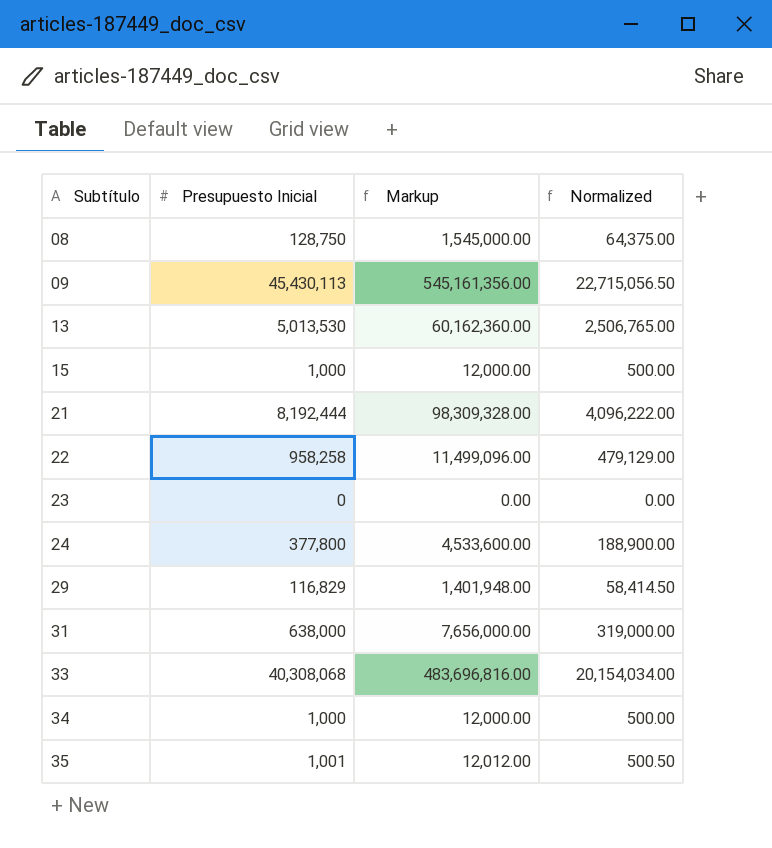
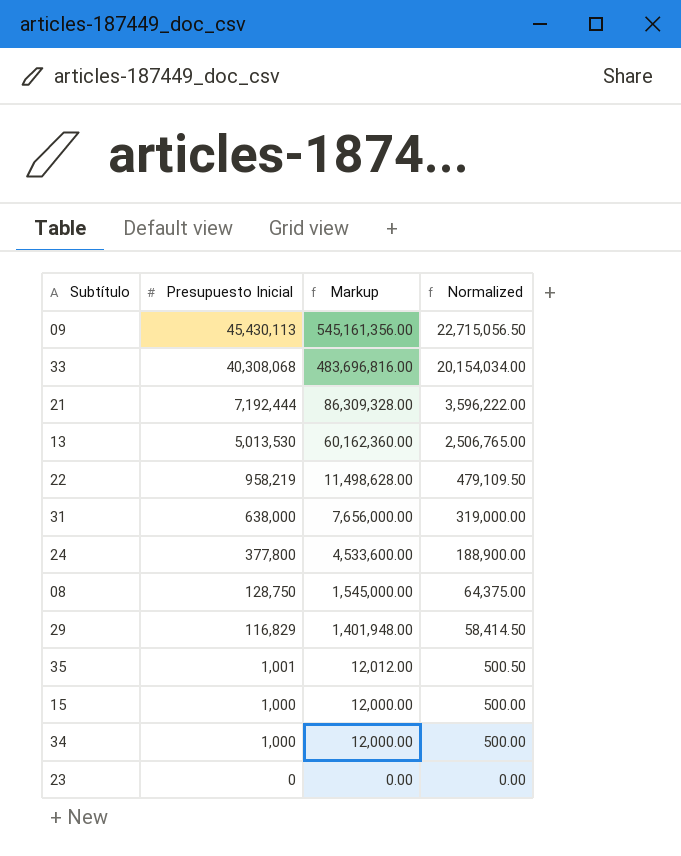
row order: Subtítulo ascending -> Presupuesto Inicial descending
21 | Presupuesto Inicial: 8,192,444 -> 7,192,444
21 | Markup: 98,309,328.00 -> 86,309,328.00
21 | Normalized: 4,096,222.00 -> 3,596,222.00
22 | Presupuesto Inicial: 958,258 -> 958,219
22 | Markup: 11,499,096.00 -> 11,498,628.00
22 | Normalized: 479,129.00 -> 479,109.50

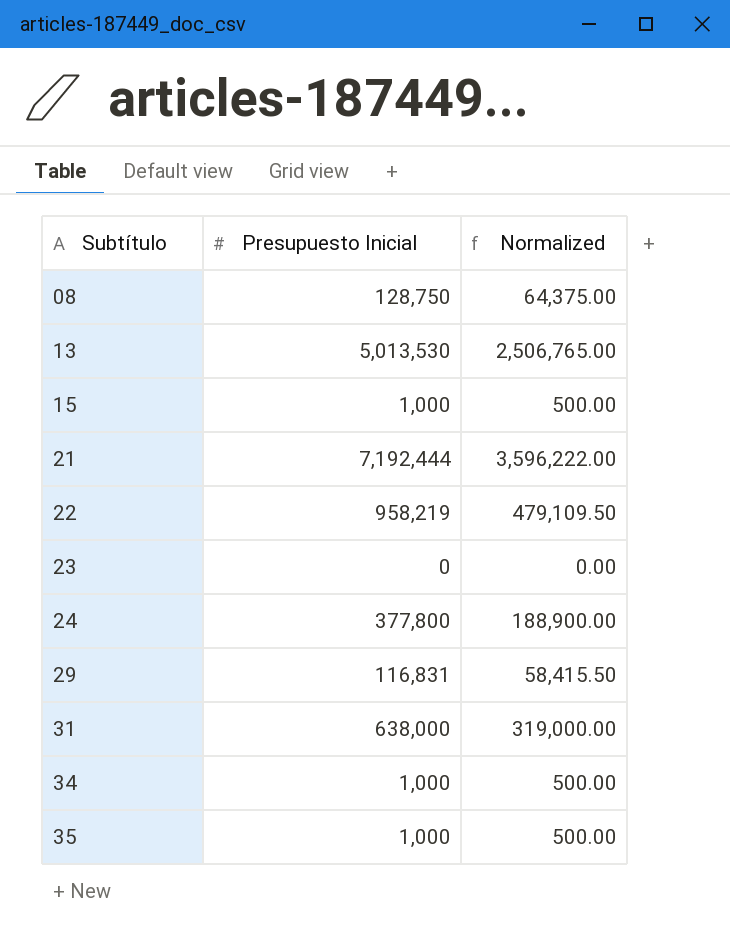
row order: Presupuesto Inicial descending -> Subtítulo ascending
column Markup | formula: [Presupuesto Inicial] * 12 -> none
row 09: 45,430,113 | 545,161,356.00 | 22,715,056.50 -> none
row 33: 40,308,068 | 483,696,816.00 | 20,154,034.00 -> none
29 | Presupuesto Inicial: 116,829 -> 116,831
29 | Normalized: 58,414.50 -> 58,415.50
35 | Presupuesto Inicial: 1,001 -> 1,000
35 | Normalized: 500.50 -> 500.00

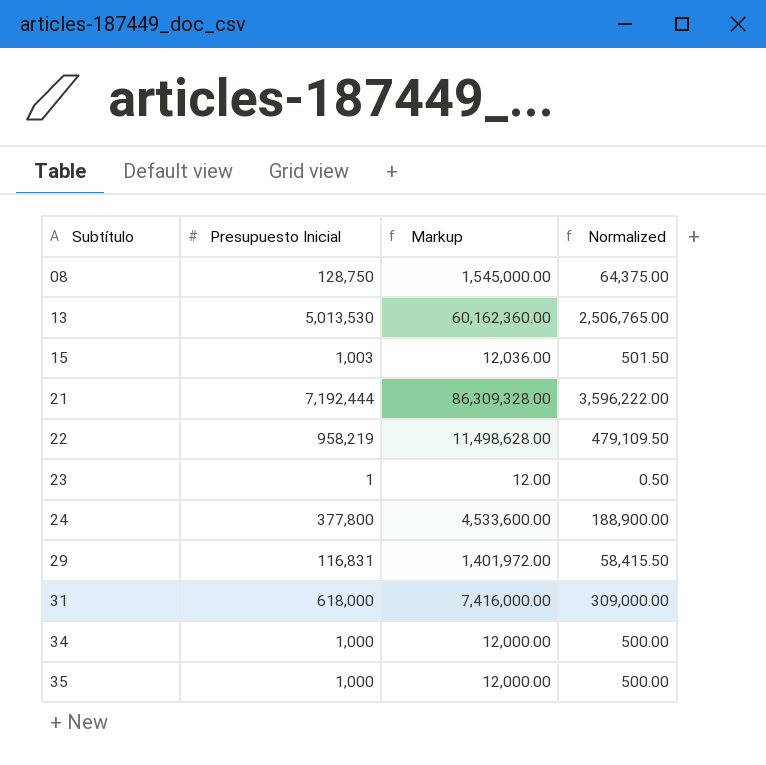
column Markup | formula: none -> [Presupuesto Inicial] * 12
15 | Presupuesto Inicial: 1,000 -> 1,003
15 | Normalized: 500.00 -> 501.50
23 | Presupuesto Inicial: 0 -> 1
23 | Normalized: 0.00 -> 0.50
31 | Presupuesto Inicial: 638,000 -> 618,000
31 | Normalized: 319,000.00 -> 309,000.00

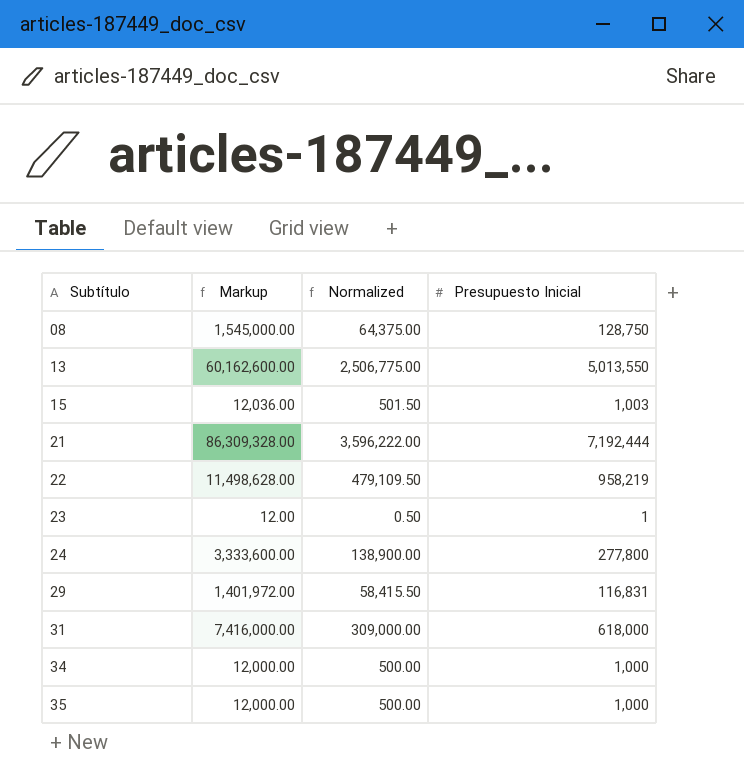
column Presupuesto Inicial | position: 2 -> 4
13 | Markup: 60,162,360.00 -> 60,162,600.00
13 | Normalized: 2,506,765.00 -> 2,506,775.00
13 | Presupuesto Inicial: 5,013,530 -> 5,013,550
24 | Markup: 4,533,600.00 -> 3,333,600.00
24 | Normalized: 188,900.00 -> 138,900.00
24 | Presupuesto Inicial: 377,800 -> 277,800

